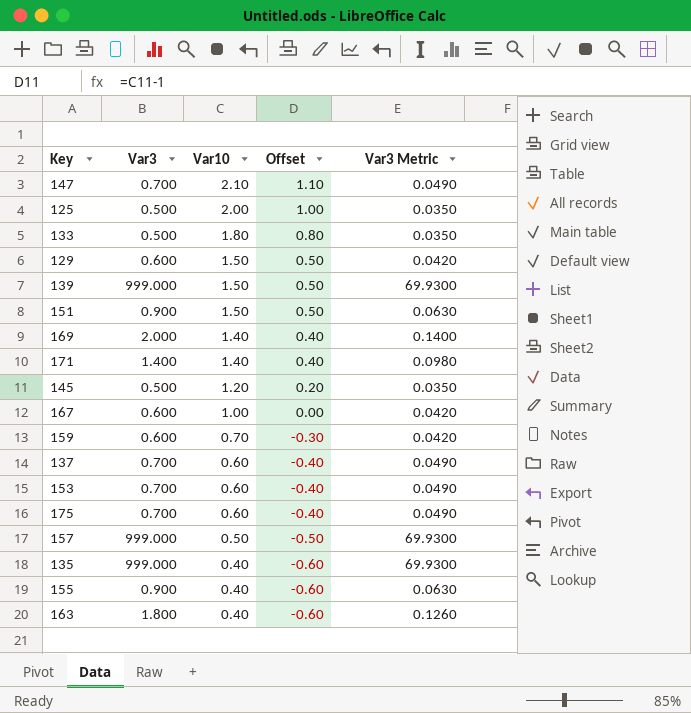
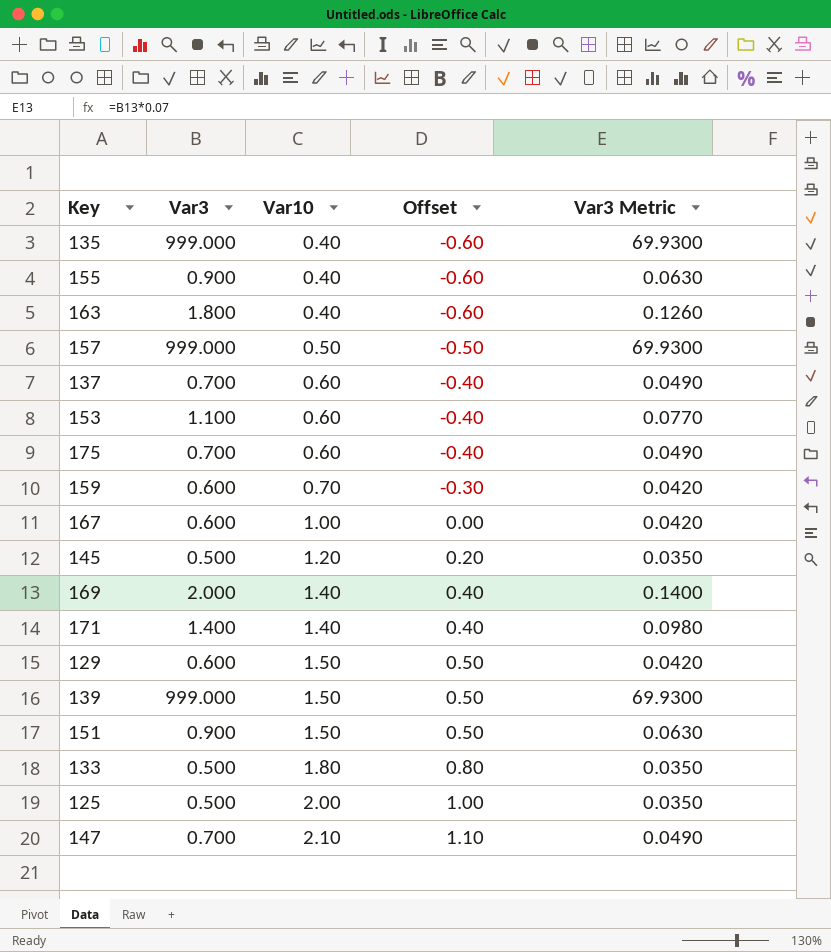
row order: Var10 descending -> Var10 ascending
153 | Var3: 0.700 -> 1.100
153 | Var3 Metric: 0.0490 -> 0.0770

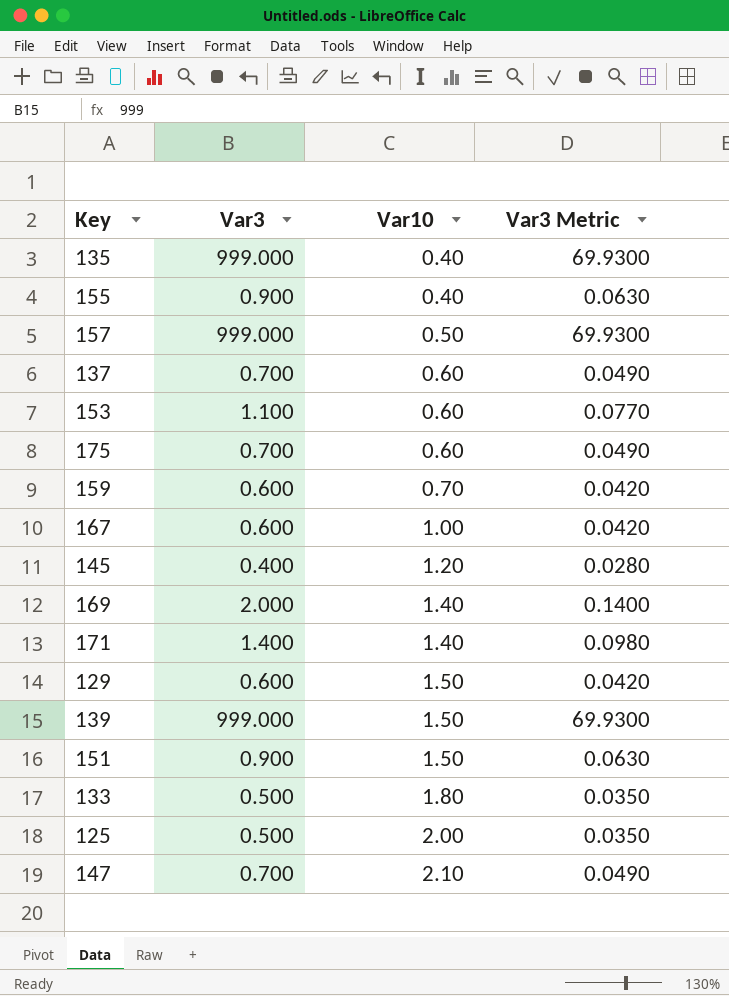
column Offset | formula: [Var10] - 1 -> none
row 163: 1.800 | 0.40 | -0.60 | 0.1260 -> none
145 | Var3: 0.500 -> 0.400
145 | Var3 Metric: 0.0350 -> 0.0280

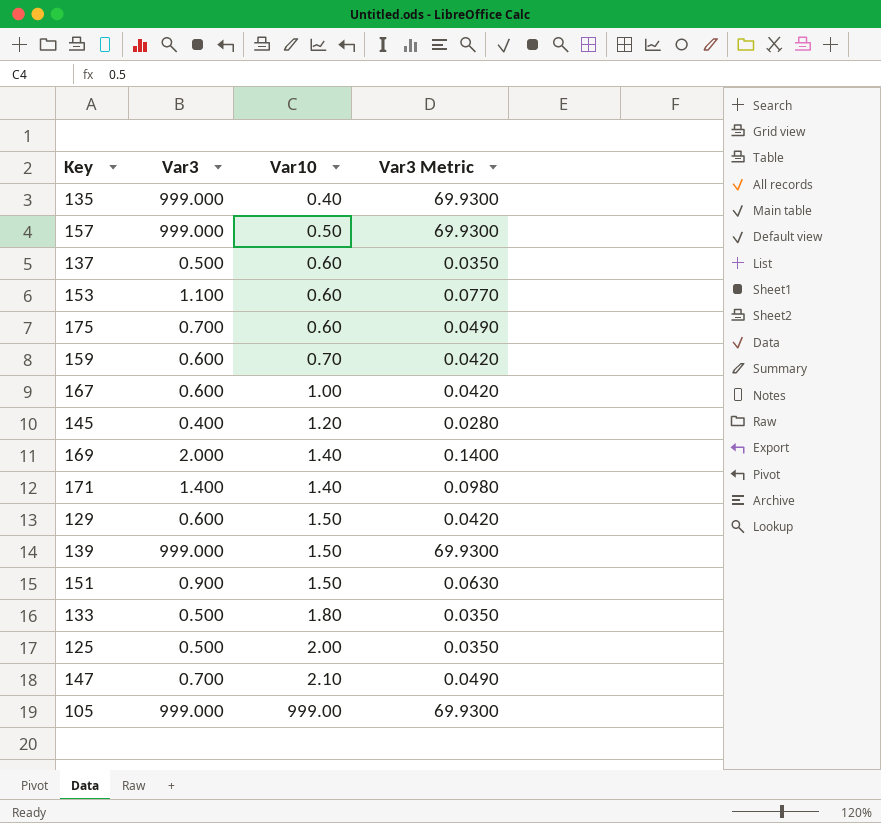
row 155: 0.900 | 0.40 | 0.0630 -> none
137 | Var3: 0.700 -> 0.500
137 | Var3 Metric: 0.0490 -> 0.0350
row 105: none -> 999.000 | 999.00 | 69.9300

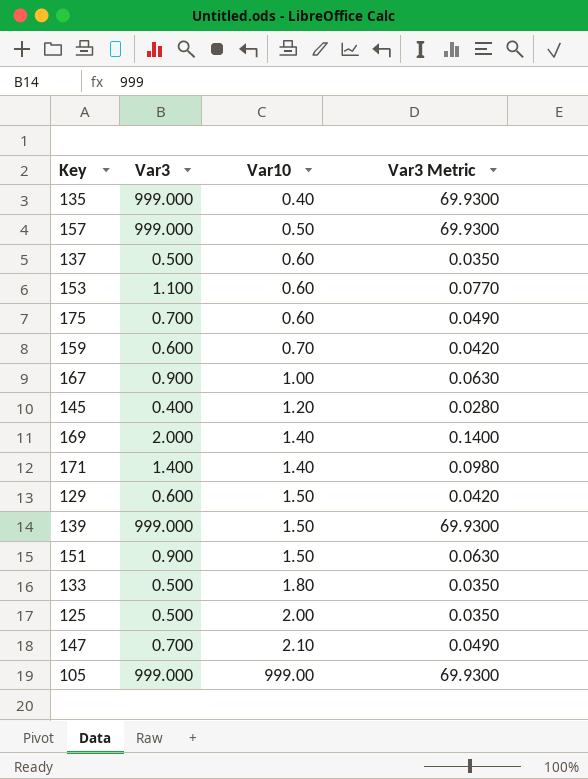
167 | Var3: 0.600 -> 0.900
167 | Var3 Metric: 0.0420 -> 0.0630

